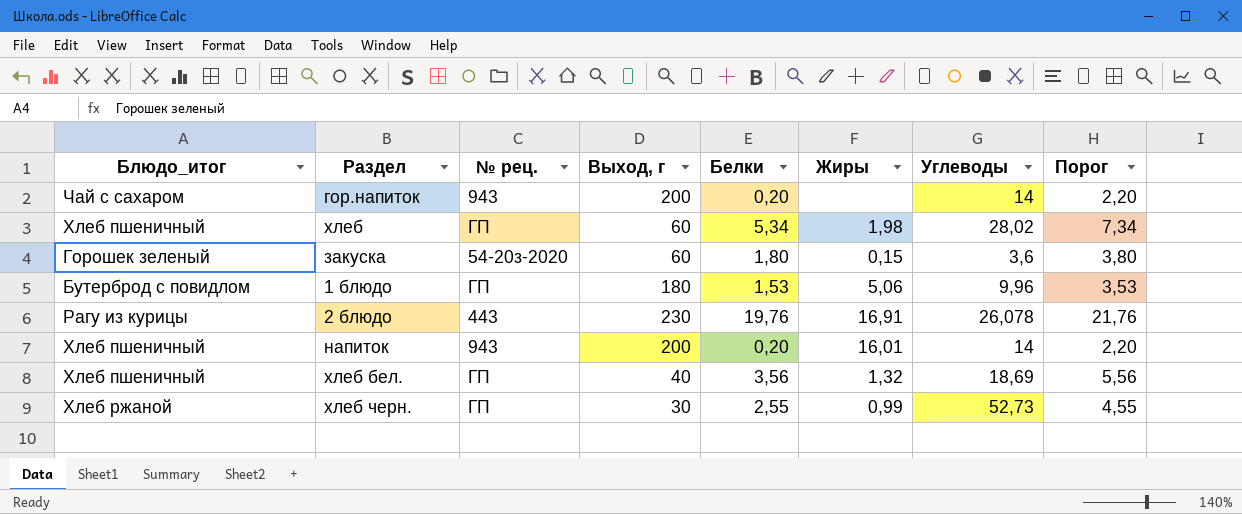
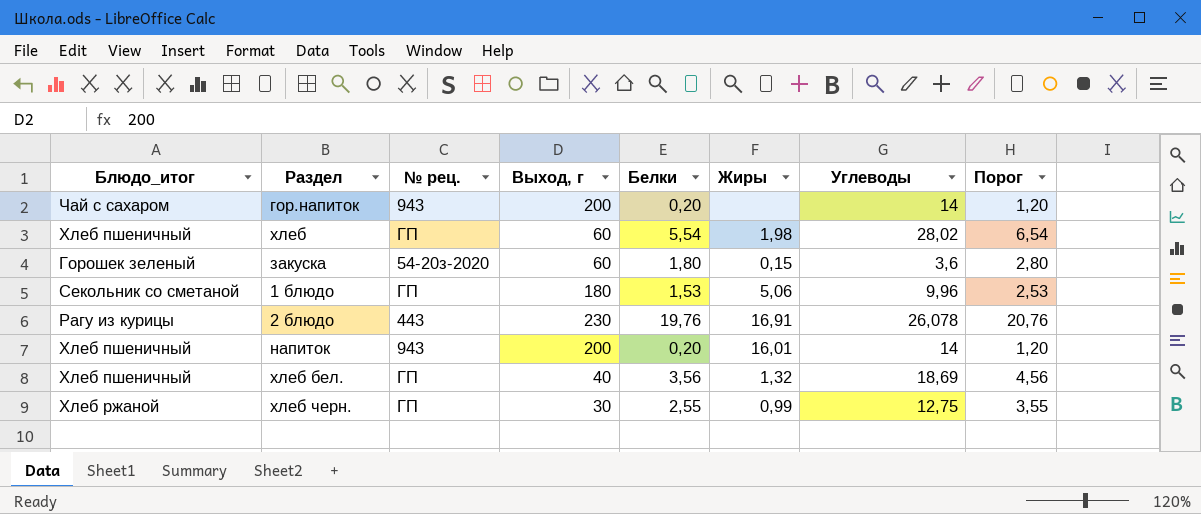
column Порог | formula: [Белки] + 2 -> [Белки] + 1
хлеб | Белки: 5,34 -> 5,54
1 блюдо | Блюдо_итог: Бутерброд с повидлом -> Секольник со сметаной
хлеб черн. | Углеводы: 52,73 -> 12,75

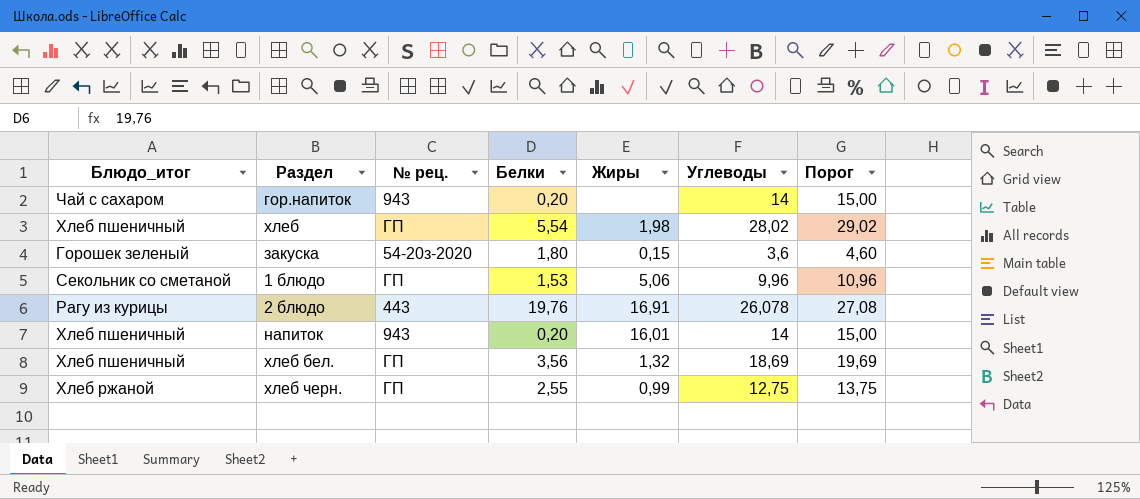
column Выход, г | position: 4 -> none
column Порог | formula: [Белки] + 1 -> [Углеводы] + 1

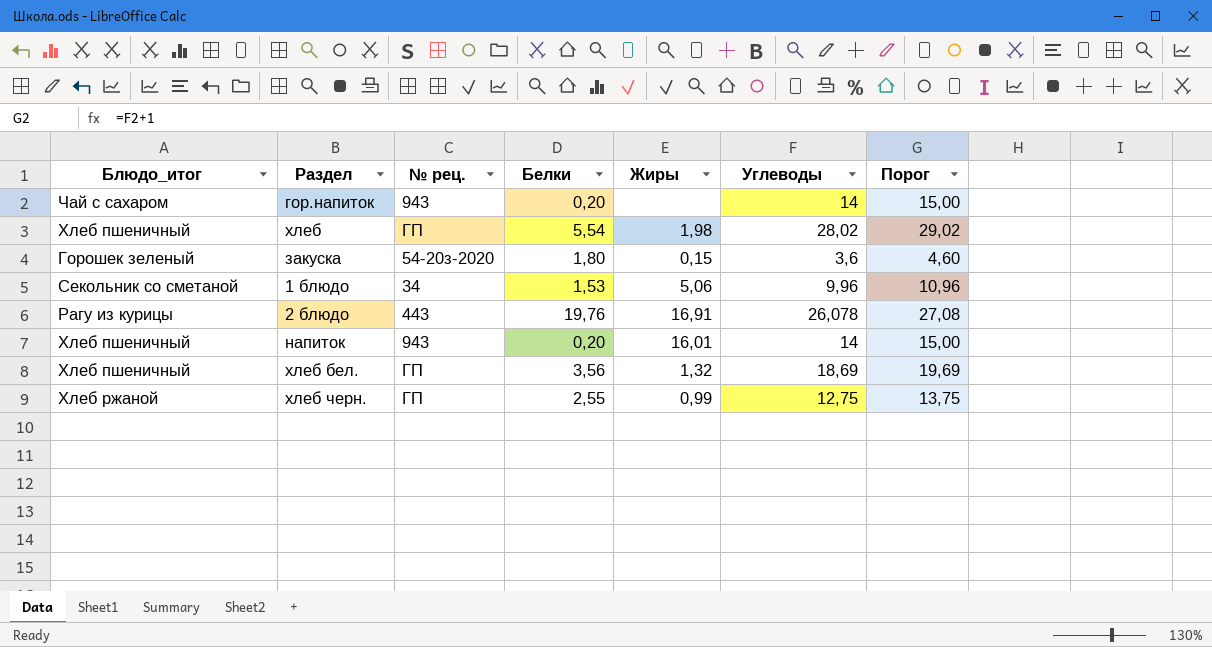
1 блюдо | № рец.: ГП -> 34

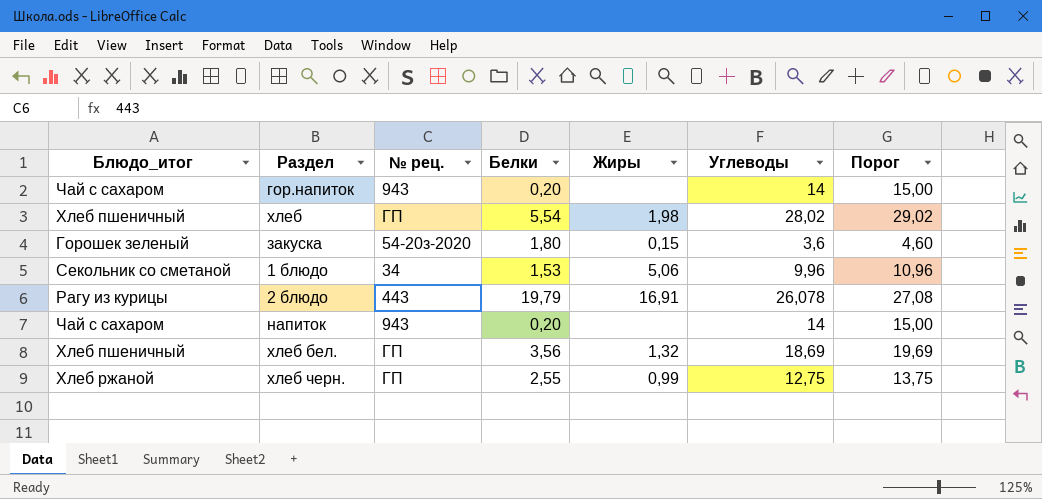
2 блюдо | Белки: 19,76 -> 19,79
напиток | Блюдо_итог: Хлеб пшеничный -> Чай с сахаром
напиток | Жиры: 16,01 -> none

